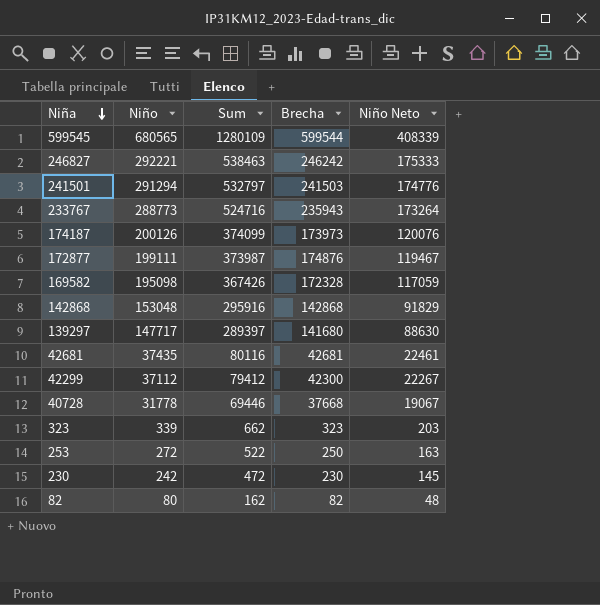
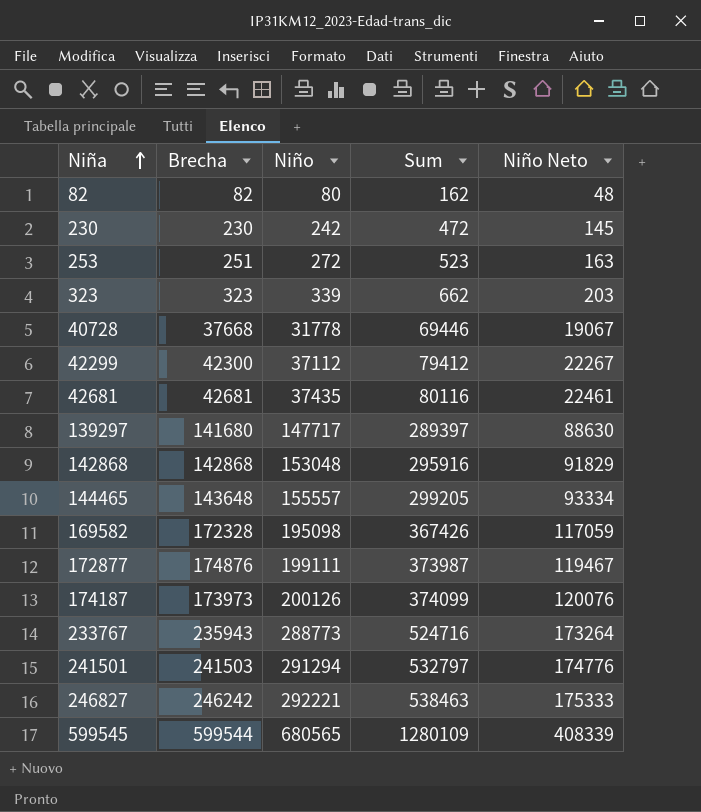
row order: Niña descending -> Niña ascending
column Brecha | position: 4 -> 2
253 | Brecha: 250 -> 251
253 | Sum: 522 -> 523
row 144465: none -> 143648 | 155557 | 299205 | 93334

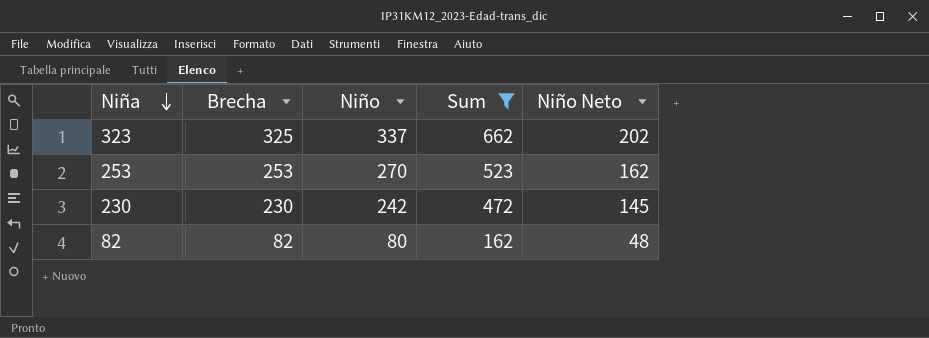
filter: none -> Sum <= 662
row order: Niña ascending -> Niña descending
323 | Brecha: 323 -> 325
323 | Niño: 339 -> 337
323 | Niño Neto: 203 -> 202
253 | Brecha: 251 -> 253
253 | Niño: 272 -> 270
253 | Niño Neto: 163 -> 162

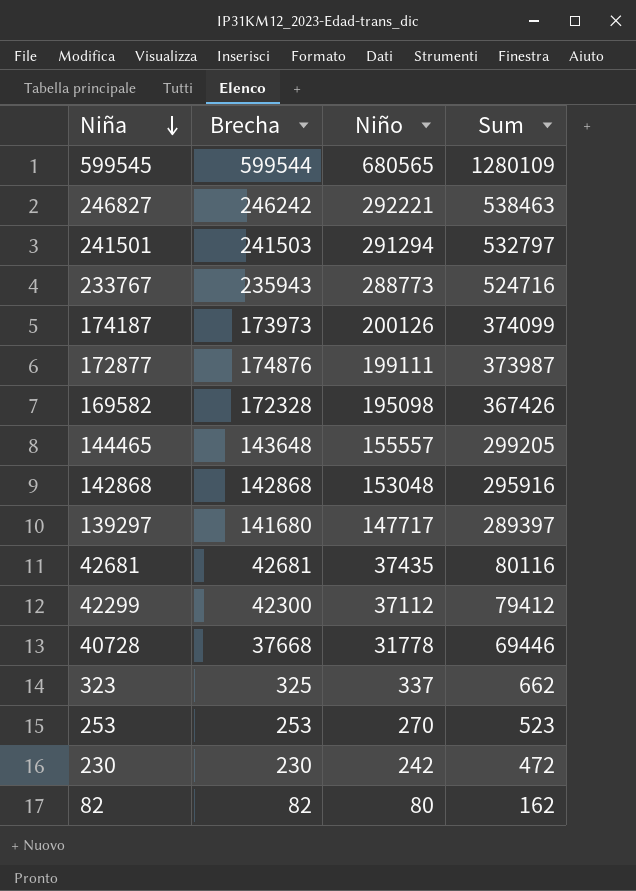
filter: Sum <= 662 -> none
column Niño Neto | formula: [Niño] * 0,6 -> none

